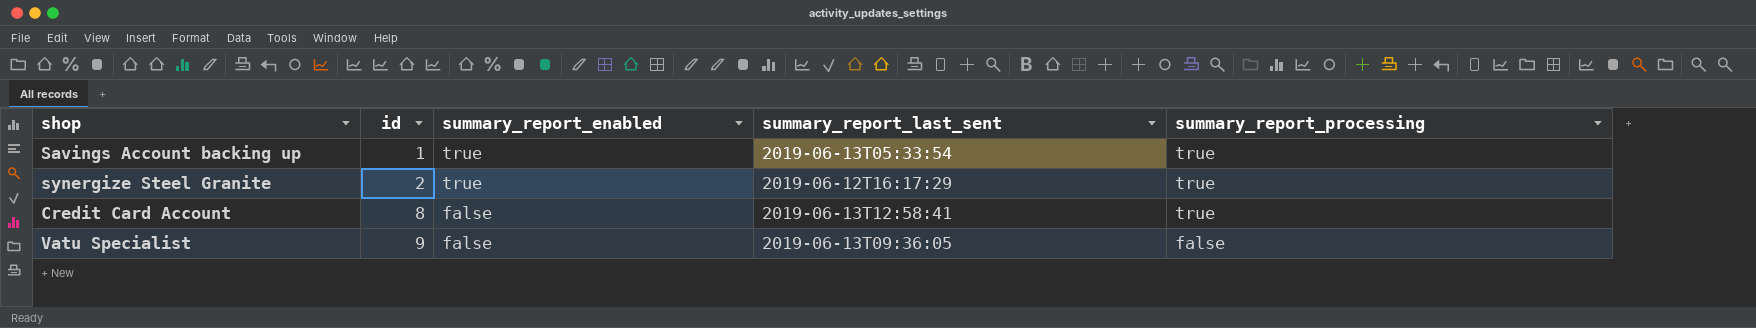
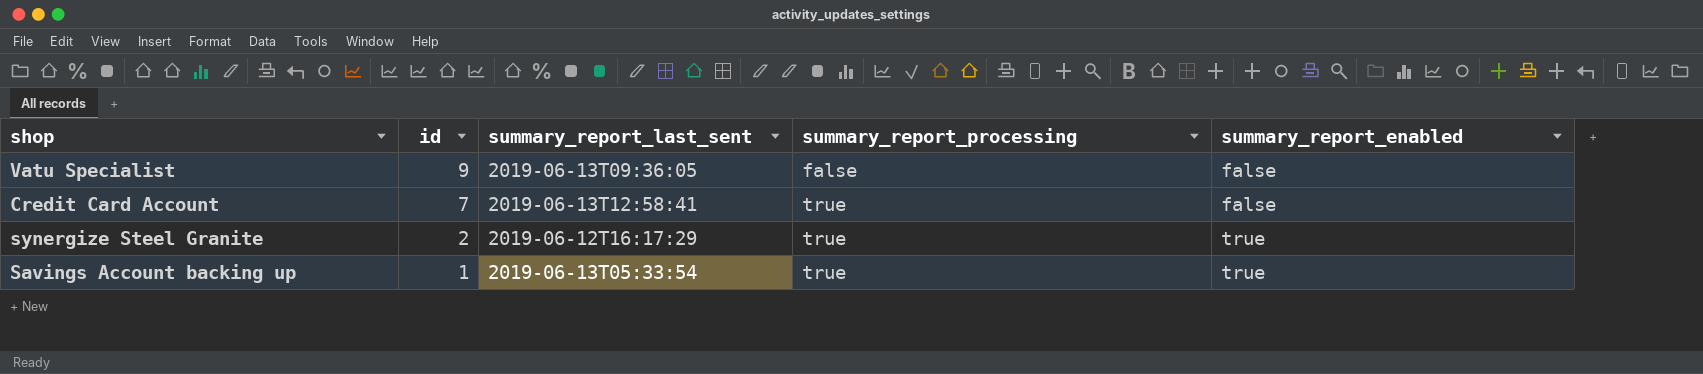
row order: id ascending -> id descending
column summary_report_enabled | position: 3 -> 5
Credit Card Account | id: 8 -> 7

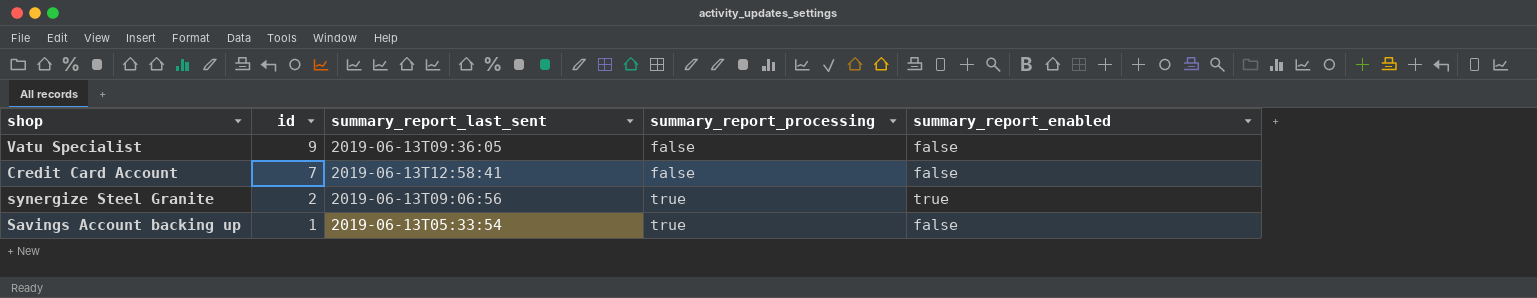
Credit Card Account | summary_report_processing: true -> false
synergize Steel Granite | summary_report_last_sent: 2019-06-12T16:17:29 -> 2019-06-13T09:06:56
Savings Account backing up | summary_report_enabled: true -> false

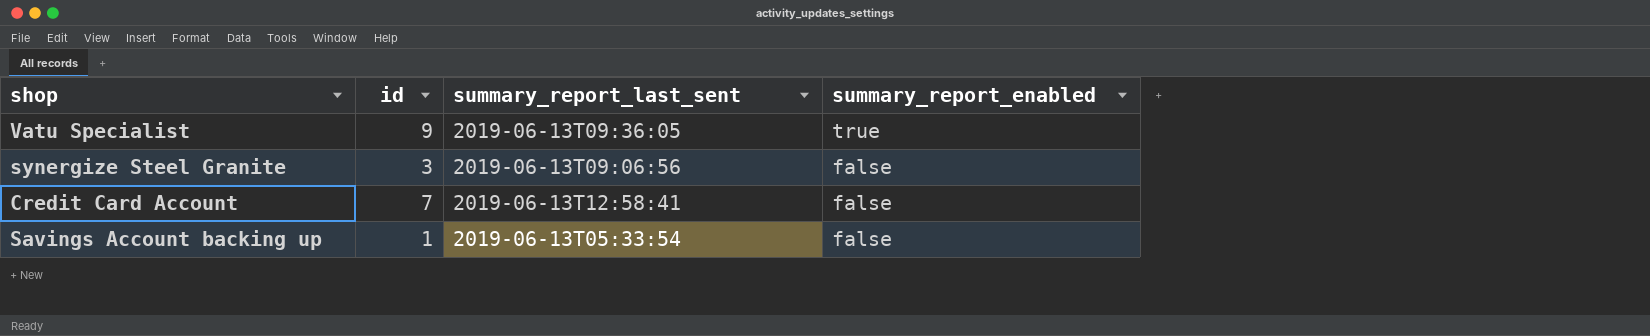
row order: id descending -> summary_report_enabled descending
column summary_report_processing | position: 4 -> none
Vatu Specialist | summary_report_enabled: false -> true
synergize Steel Granite | id: 2 -> 3
synergize Steel Granite | summary_report_enabled: true -> false

